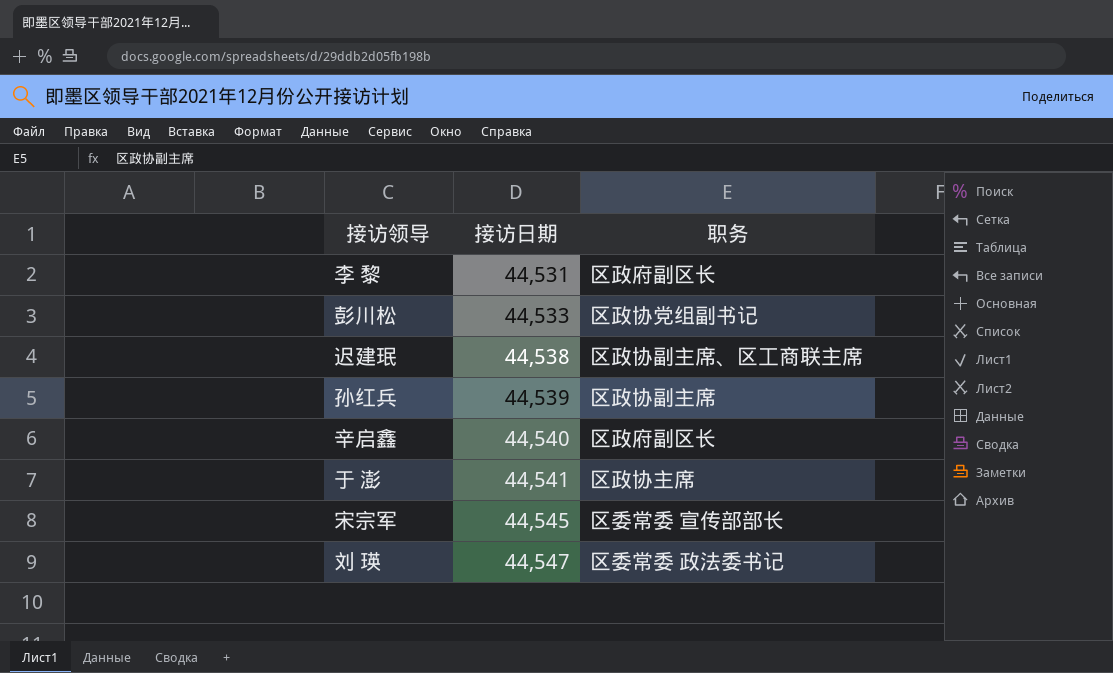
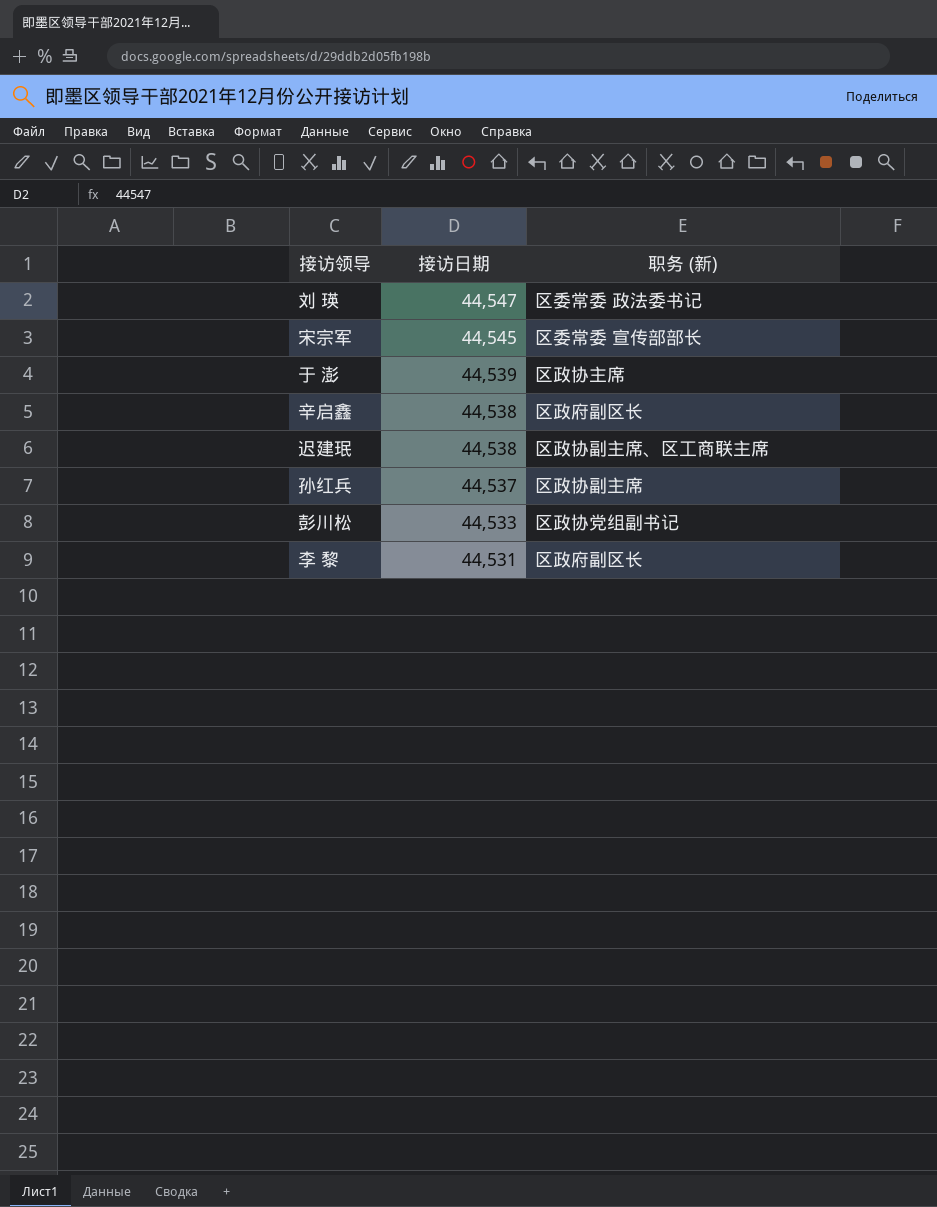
row order: 接访日期 ascending -> 接访日期 descending
column name: 职务 -> 职务 (新)
于 澎 | 接访日期: 44,541 -> 44,539
辛启鑫 | 接访日期: 44,540 -> 44,538
孙红兵 | 接访日期: 44,539 -> 44,537

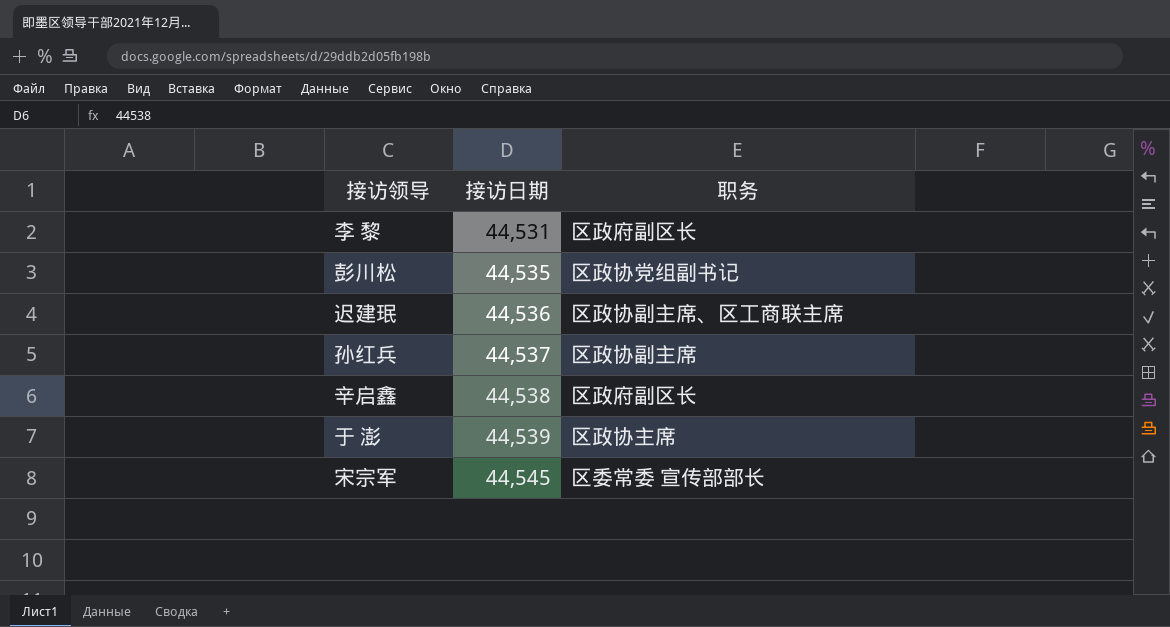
row order: 接访日期 descending -> 接访日期 ascending
column name: 职务 (新) -> 职务
row 刘 瑛: 44,547 | 区委常委 政法委书记 -> none
彭川松 | 接访日期: 44,533 -> 44,535
迟建珉 | 接访日期: 44,538 -> 44,536

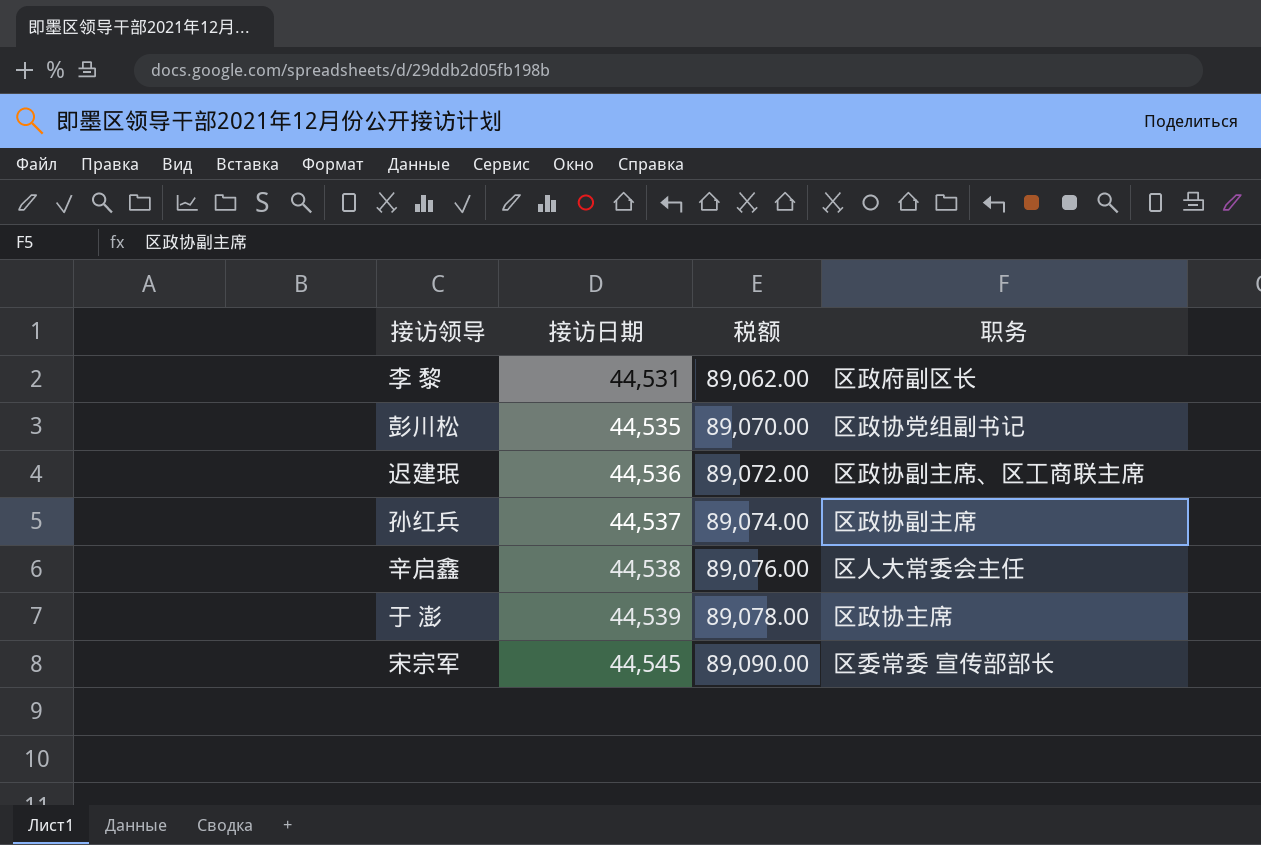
column 税额 | formula: none -> [接访日期] * 2
辛启鑫 | 职务: 区政府副区长 -> 区人大常委会主任

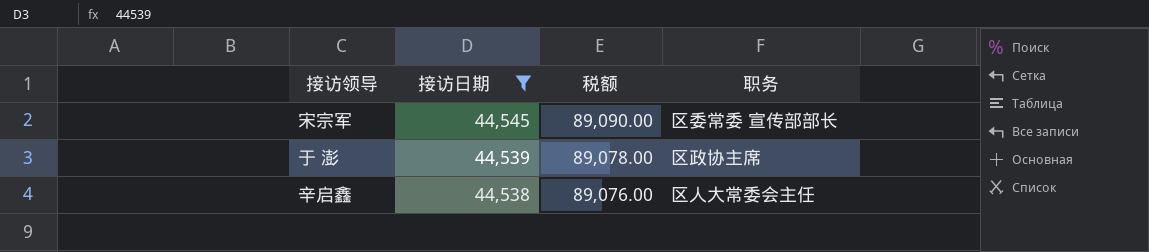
filter: none -> 接访日期 >= 44,538
row order: 接访日期 ascending -> 接访日期 descending

